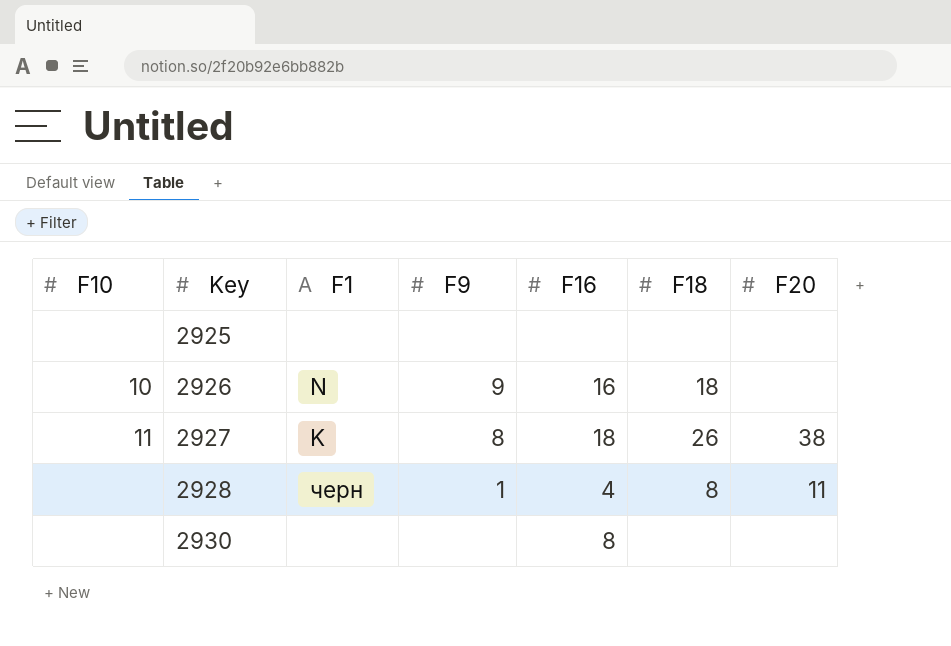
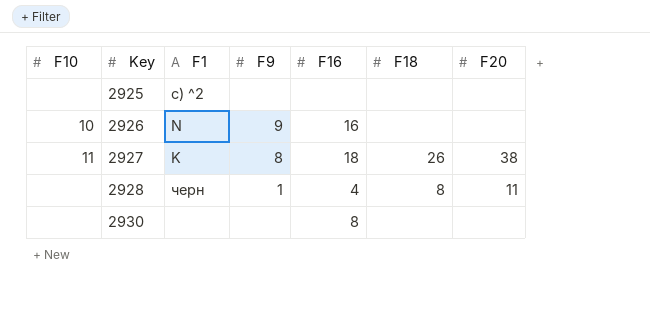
2925 | F1: none -> c) ^2
2926 | F18: 18 -> none

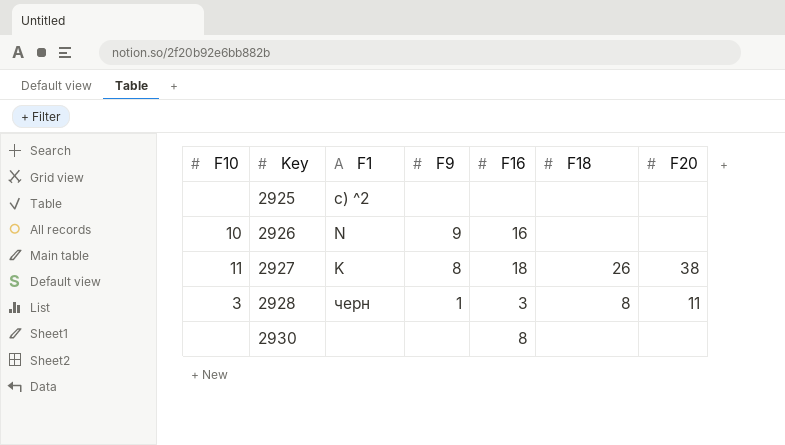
2928 | F10: none -> 3
2928 | F16: 4 -> 3

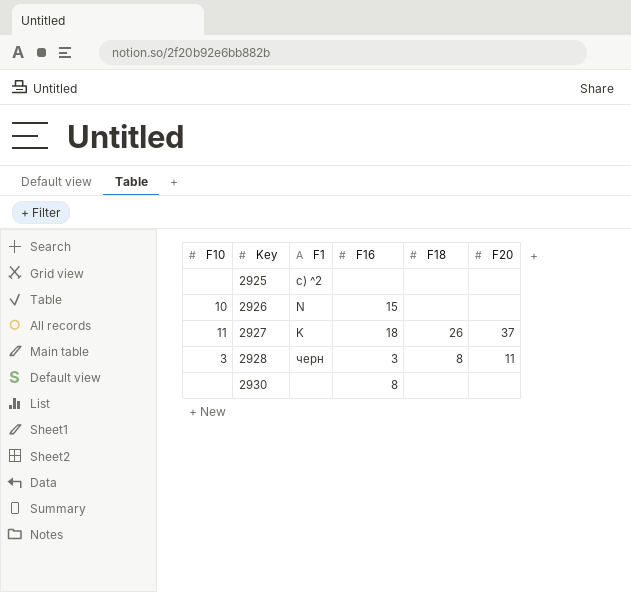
column F9 | position: 4 -> none
2926 | F16: 16 -> 15
2927 | F20: 38 -> 37

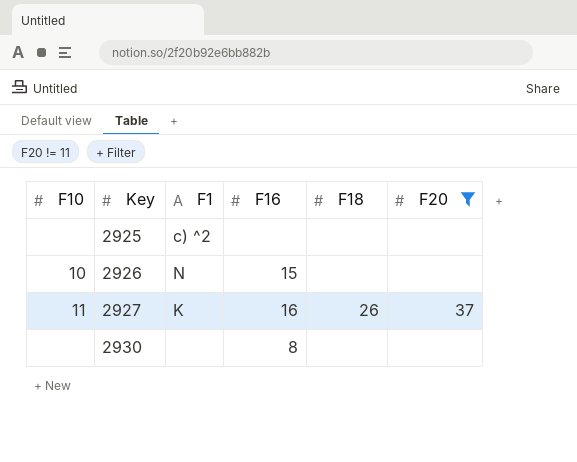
filter: none -> F20 != 11
2927 | F16: 18 -> 16

